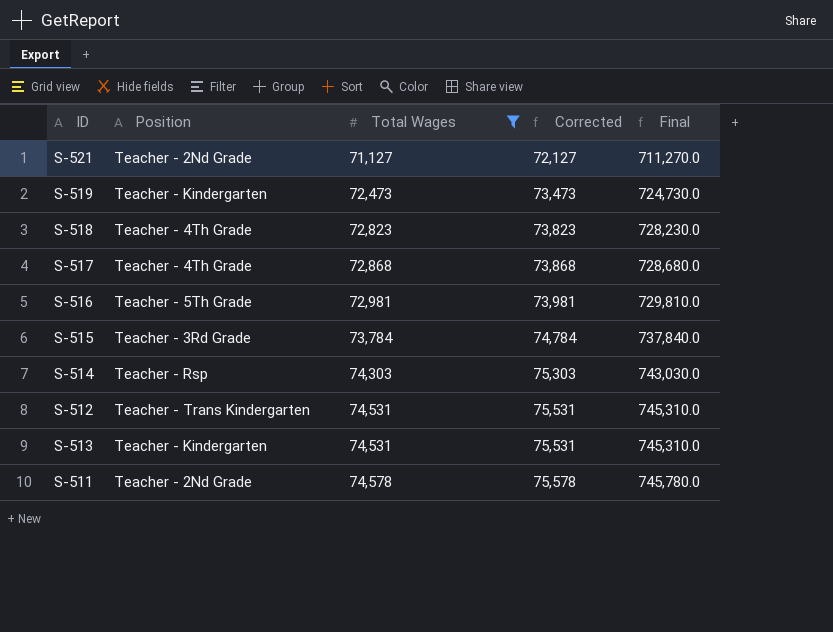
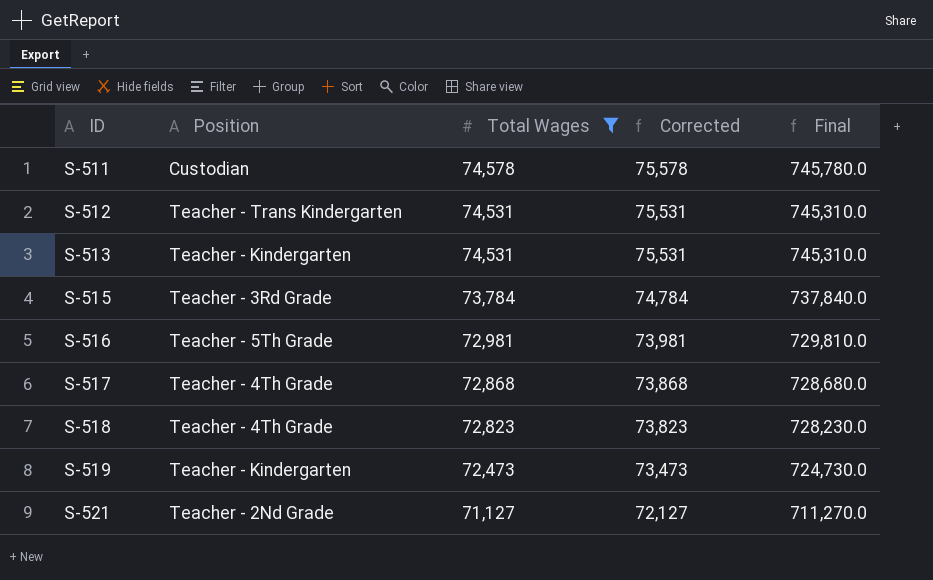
row order: Total Wages ascending -> ID ascending
row S-514: Teacher - Rsp | 74,303 | 75,303 | 743,030.0 -> none
S-511 | Position: Teacher - 2Nd Grade -> Custodian

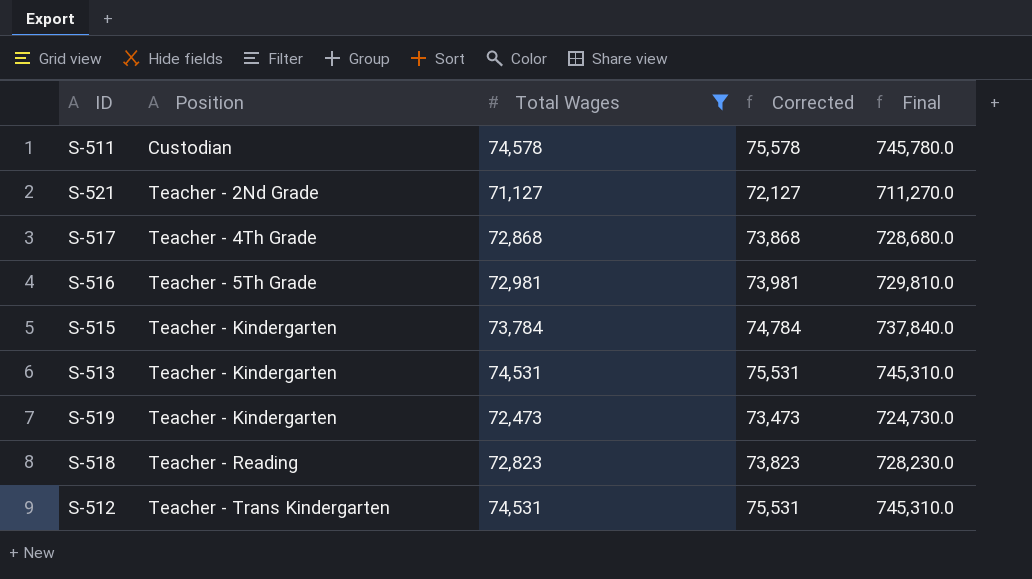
row order: ID ascending -> Position ascending
S-515 | Position: Teacher - 3Rd Grade -> Teacher - Kindergarten
S-518 | Position: Teacher - 4Th Grade -> Teacher - Reading

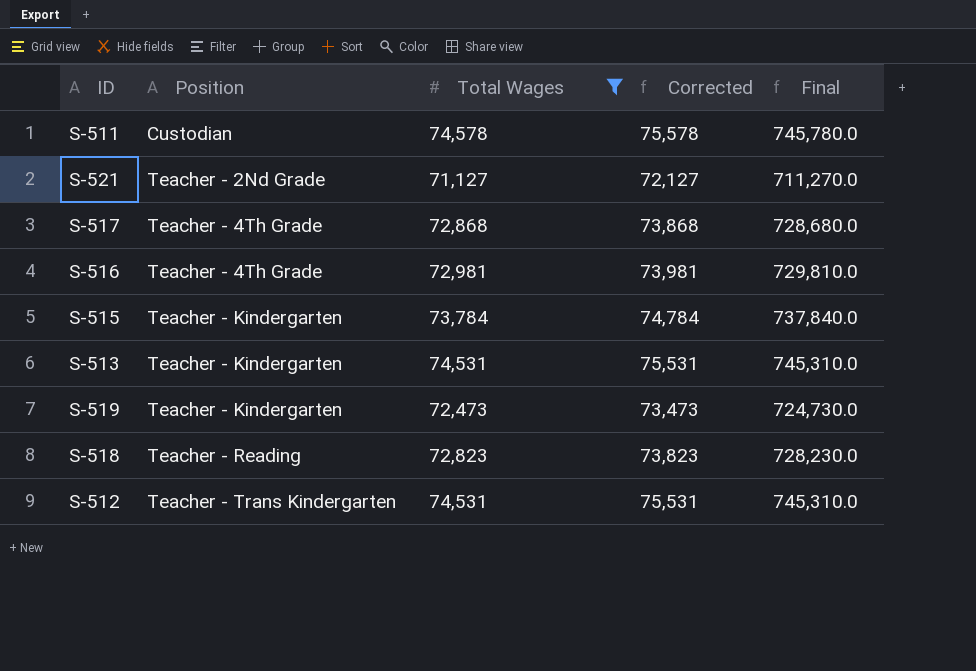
S-516 | Position: Teacher - 5Th Grade -> Teacher - 4Th Grade

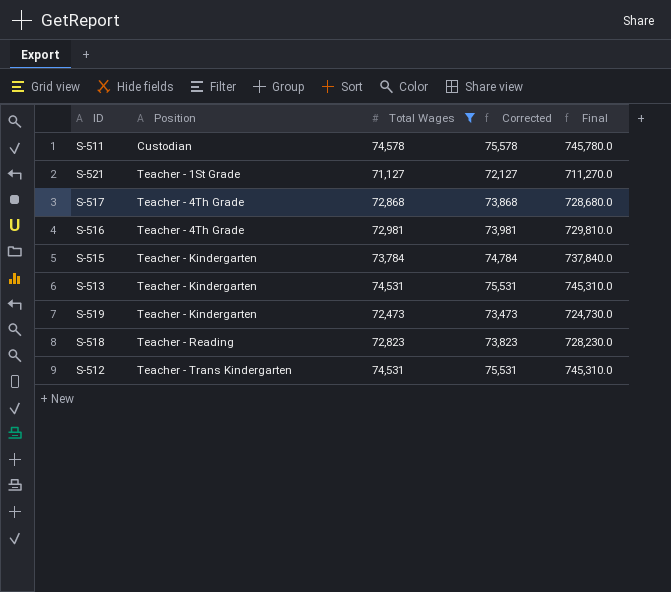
S-521 | Position: Teacher - 2Nd Grade -> Teacher - 1St Grade

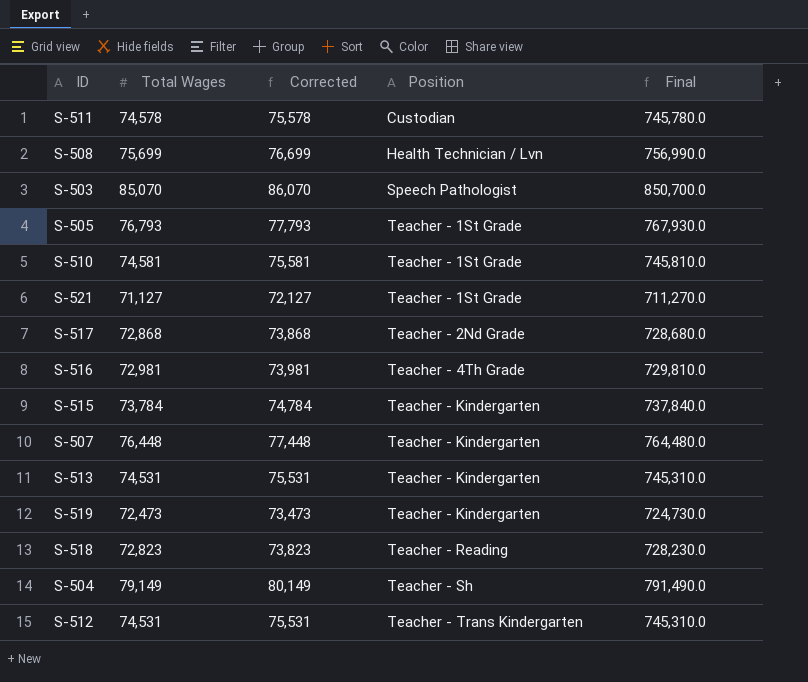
filter: Total Wages <= 74,578 -> none
column Position | position: 2 -> 4
S-517 | Position: Teacher - 4Th Grade -> Teacher - 2Nd Grade

